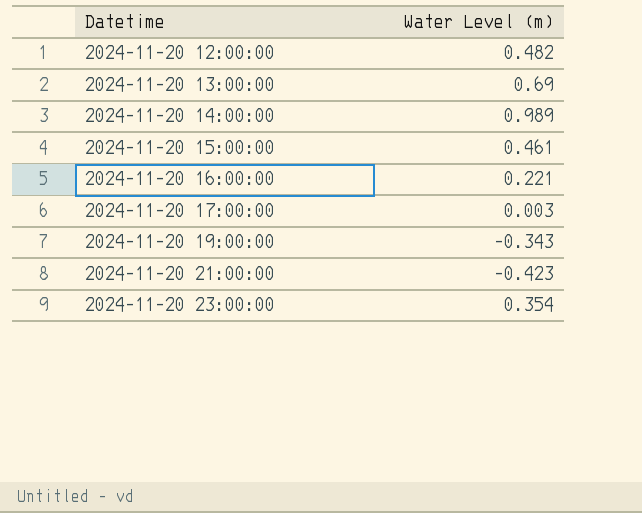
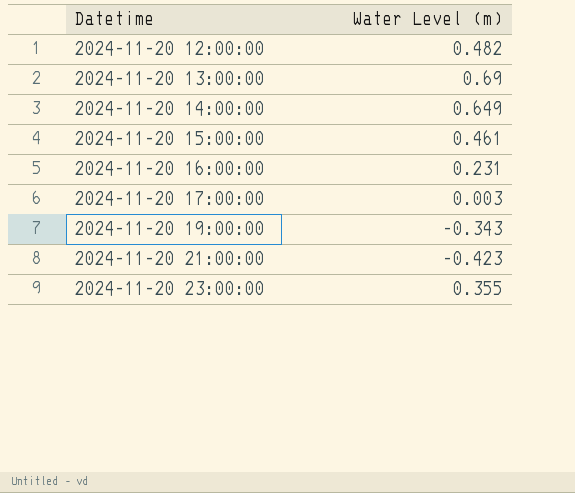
2024-11-20 14:00:00 | Water Level (m): 0.989 -> 0.649
2024-11-20 16:00:00 | Water Level (m): 0.221 -> 0.231
2024-11-20 23:00:00 | Water Level (m): 0.354 -> 0.355

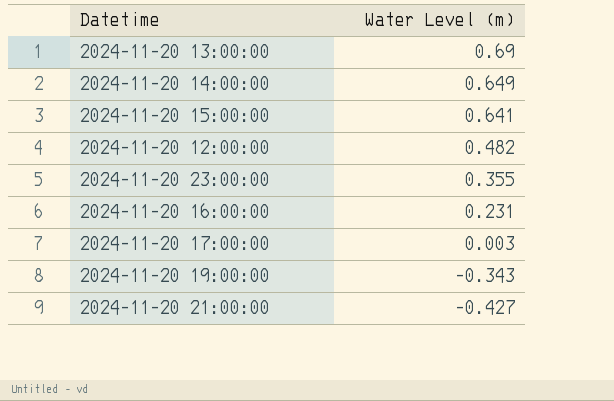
row order: Datetime ascending -> Water Level (m) descending
2024-11-20 15:00:00 | Water Level (m): 0.461 -> 0.641
2024-11-20 21:00:00 | Water Level (m): -0.423 -> -0.427

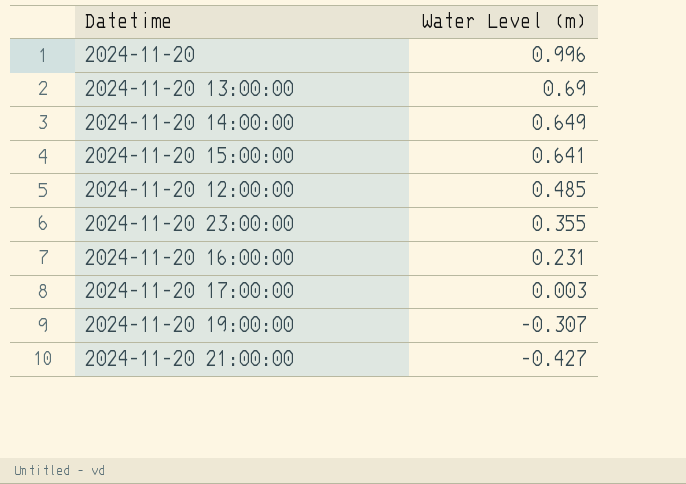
row 2024-11-20: none -> 0.996
2024-11-20 12:00:00 | Water Level (m): 0.482 -> 0.485
2024-11-20 19:00:00 | Water Level (m): -0.343 -> -0.307

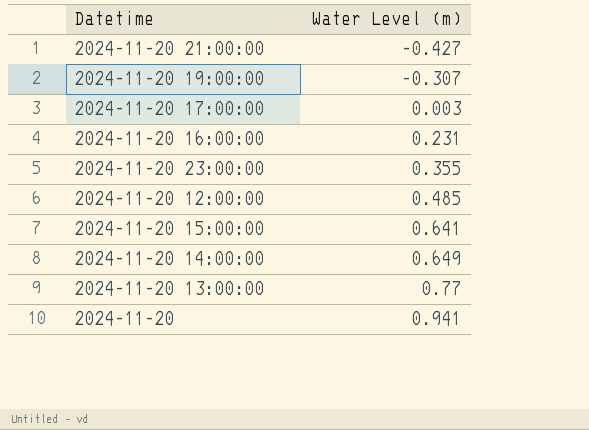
row order: Water Level (m) descending -> Water Level (m) ascending
2024-11-20 13:00:00 | Water Level (m): 0.69 -> 0.77
2024-11-20 | Water Level (m): 0.996 -> 0.941

